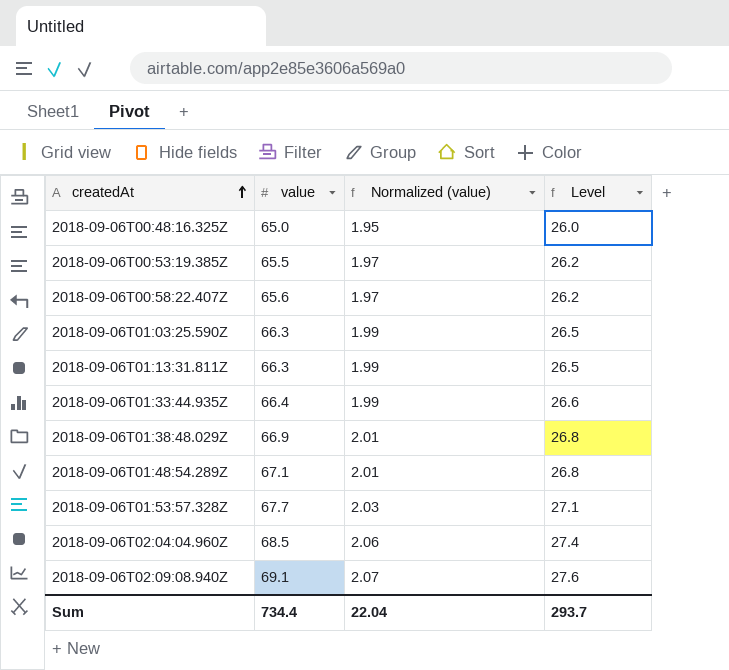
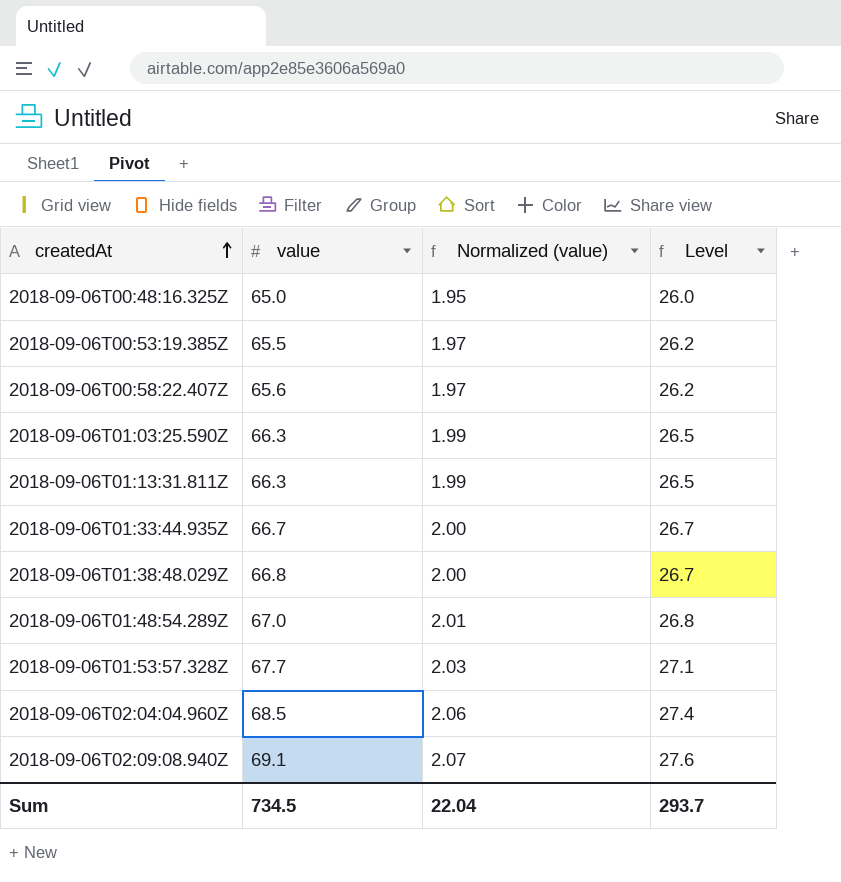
2018-09-06T01:33:44.935Z | value: 66.4 -> 66.7
2018-09-06T01:33:44.935Z | Normalized (value): 1.99 -> 2.00
2018-09-06T01:33:44.935Z | Level: 26.6 -> 26.7
2018-09-06T01:38:48.029Z | value: 66.9 -> 66.8
2018-09-06T01:38:48.029Z | Normalized (value): 2.01 -> 2.00
2018-09-06T01:38:48.029Z | Level: 26.8 -> 26.7
2018-09-06T01:48:54.289Z | value: 67.1 -> 67.0
Sum | value: 734.4 -> 734.5

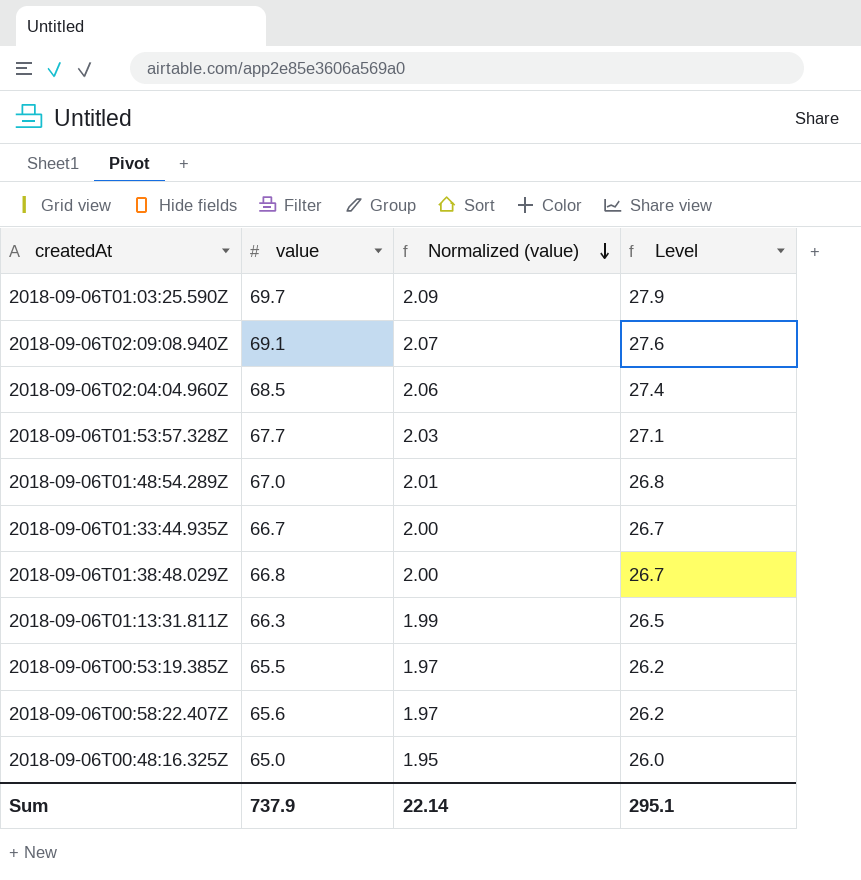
row order: createdAt ascending -> Normalized (value) descending
2018-09-06T01:03:25.590Z | value: 66.3 -> 69.7
2018-09-06T01:03:25.590Z | Normalized (value): 1.99 -> 2.09
2018-09-06T01:03:25.590Z | Level: 26.5 -> 27.9
Sum | value: 734.5 -> 737.9
Sum | Normalized (value): 22.04 -> 22.14
Sum | Level: 293.7 -> 295.1

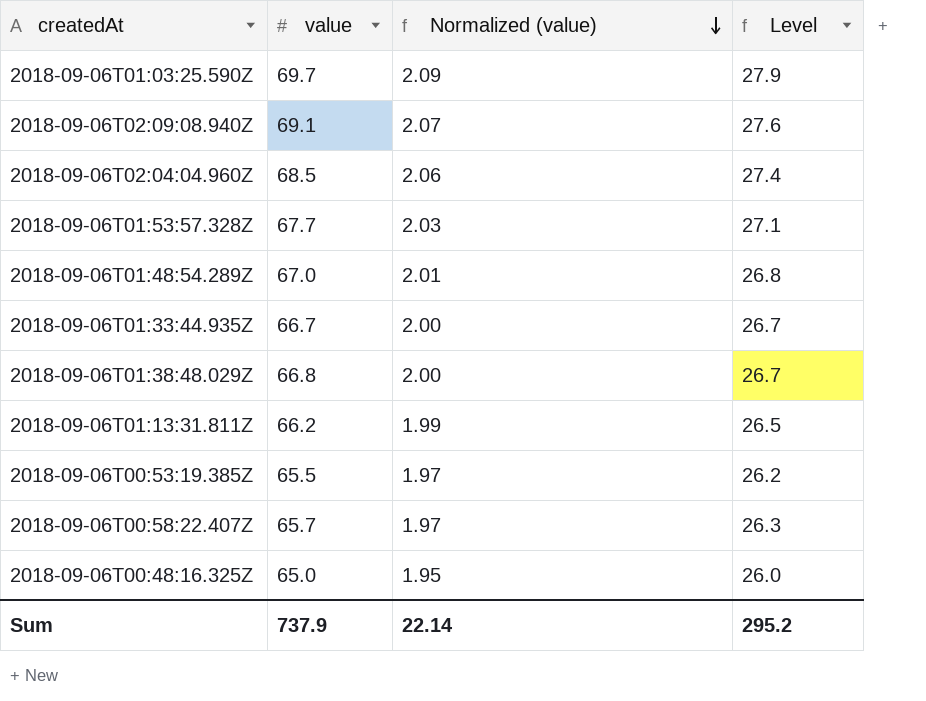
2018-09-06T01:13:31.811Z | value: 66.3 -> 66.2
2018-09-06T00:58:22.407Z | value: 65.6 -> 65.7
2018-09-06T00:58:22.407Z | Level: 26.2 -> 26.3
Sum | Level: 295.1 -> 295.2

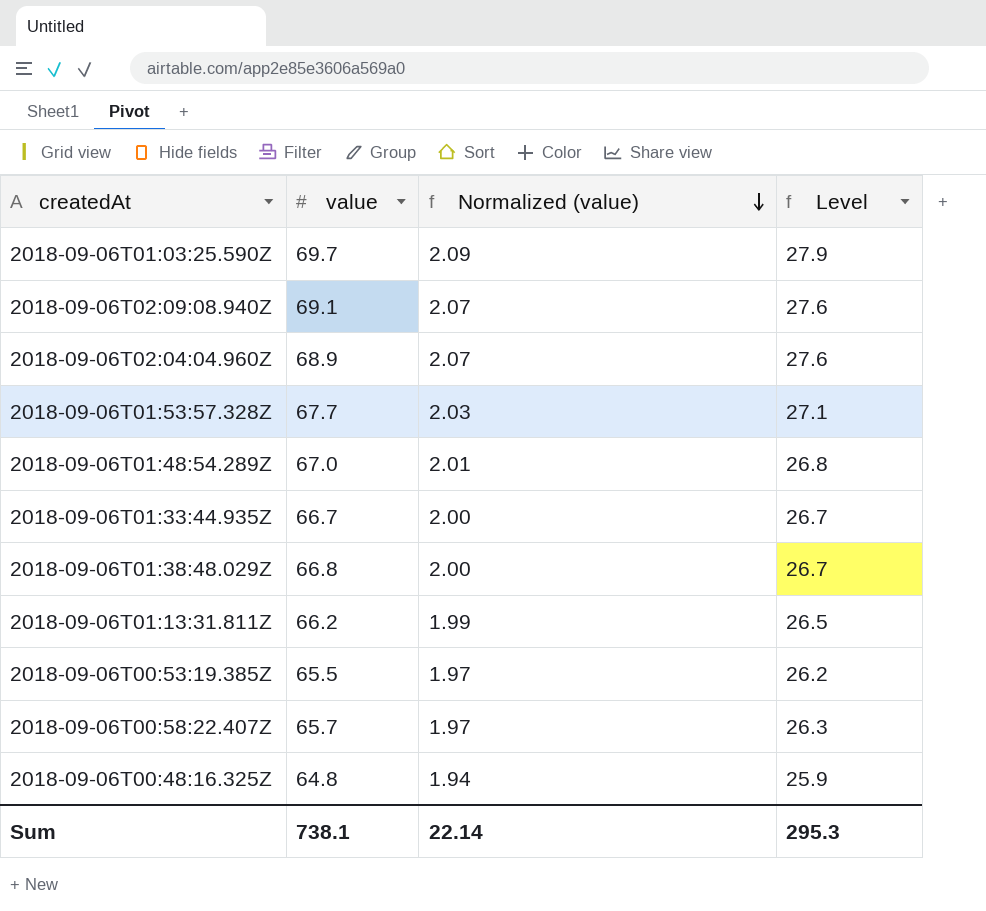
2018-09-06T02:04:04.960Z | value: 68.5 -> 68.9
2018-09-06T02:04:04.960Z | Normalized (value): 2.06 -> 2.07
2018-09-06T02:04:04.960Z | Level: 27.4 -> 27.6
2018-09-06T00:48:16.325Z | value: 65.0 -> 64.8
2018-09-06T00:48:16.325Z | Normalized (value): 1.95 -> 1.94
2018-09-06T00:48:16.325Z | Level: 26.0 -> 25.9
Sum | value: 737.9 -> 738.1
Sum | Level: 295.2 -> 295.3

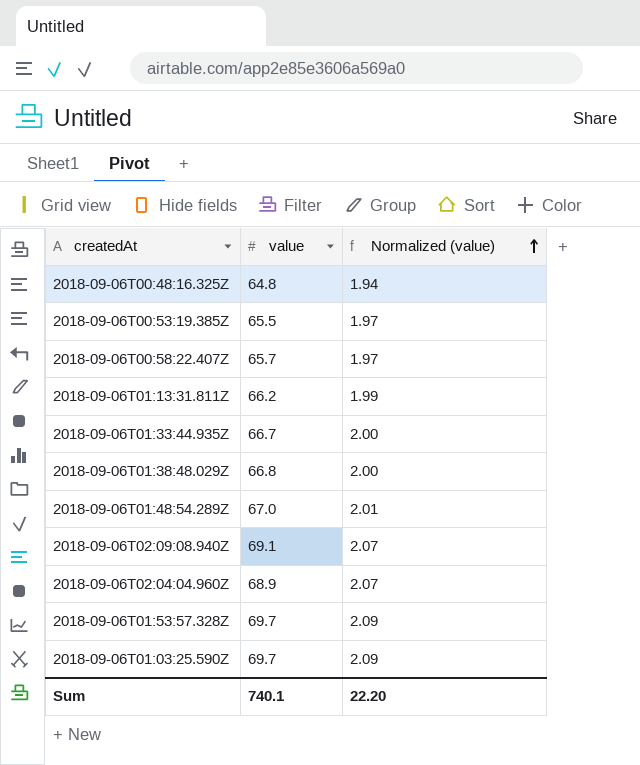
row order: Normalized (value) descending -> Normalized (value) ascending
column Level | formula: [value] * 0.4 -> none
2018-09-06T01:53:57.328Z | value: 67.7 -> 69.7
2018-09-06T01:53:57.328Z | Normalized (value): 2.03 -> 2.09
Sum | value: 738.1 -> 740.1
Sum | Normalized (value): 22.14 -> 22.20

